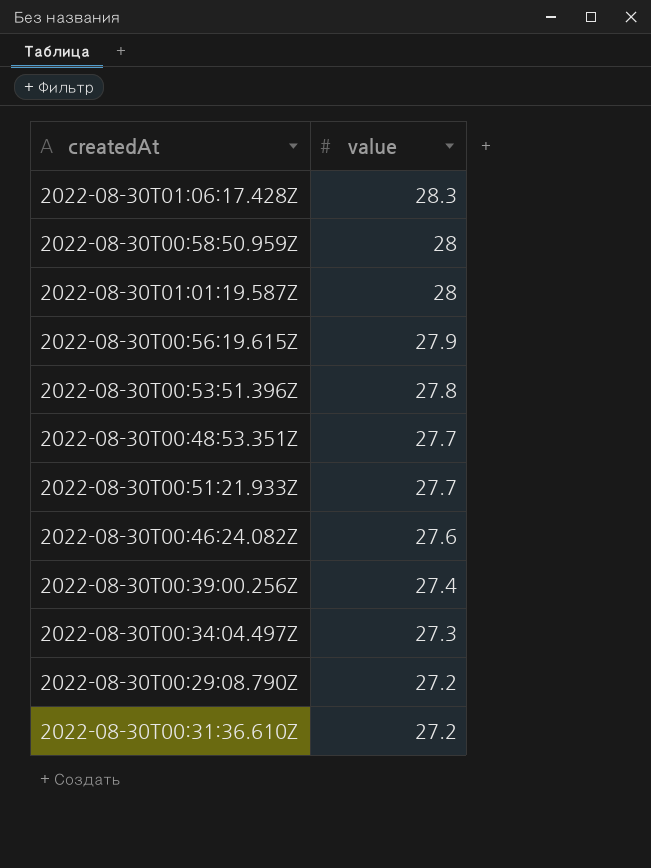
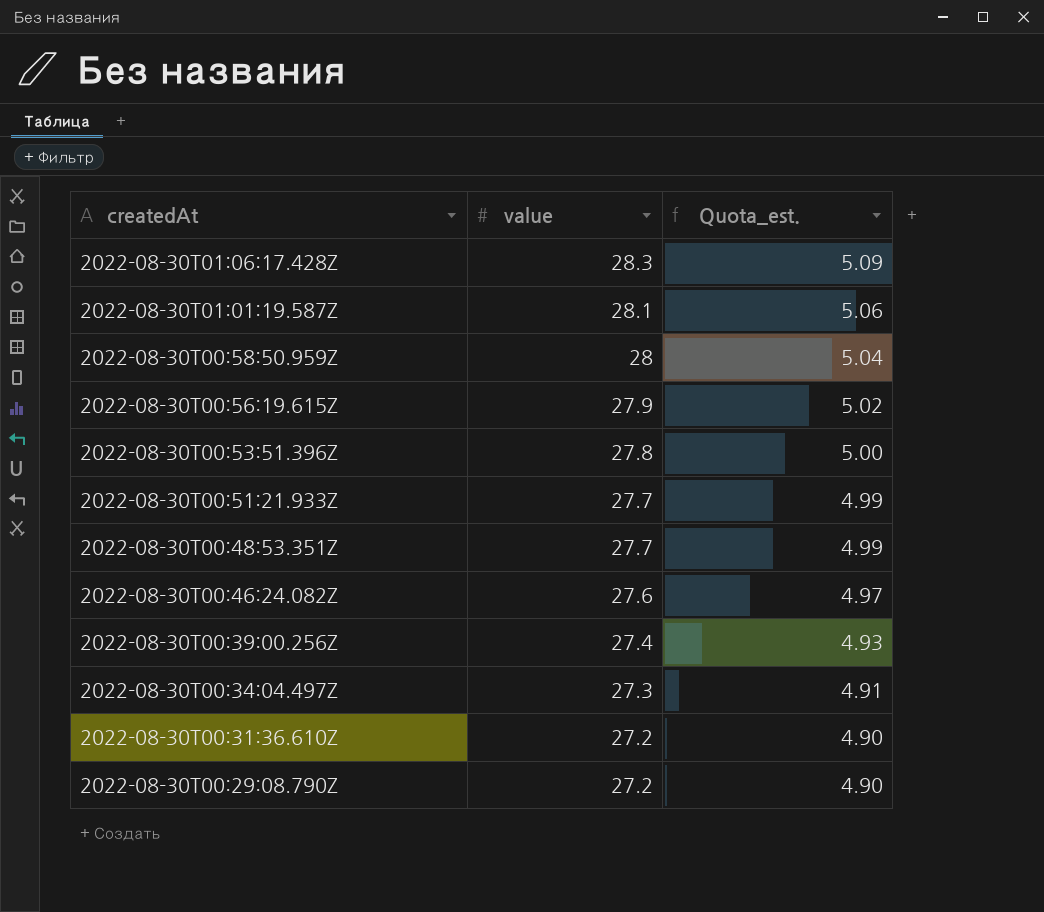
row order: value descending -> createdAt descending
column Quota_est. | formula: none -> [value] * 0.18
2022-08-30T01:01:19.587Z | value: 28 -> 28.1

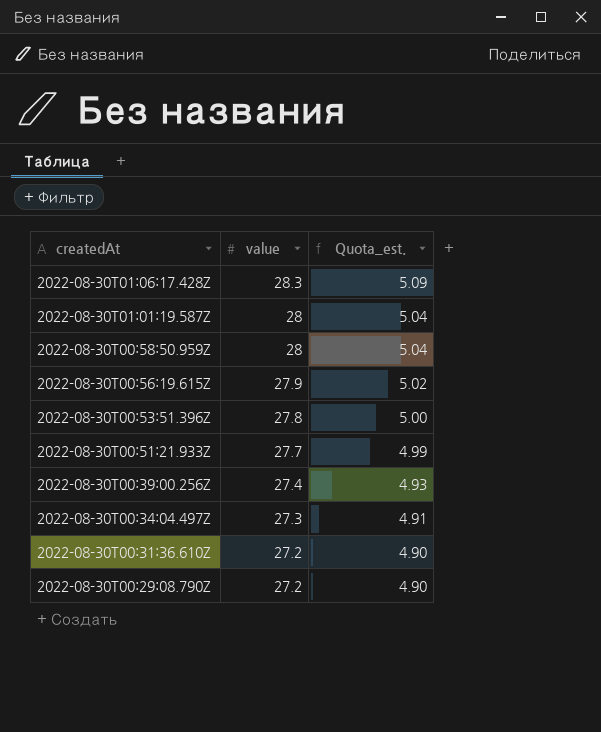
row 2022-08-30T00:48:53.351Z: 27.7 | 4.99 -> none
row 2022-08-30T00:46:24.082Z: 27.6 | 4.97 -> none
2022-08-30T01:01:19.587Z | value: 28.1 -> 28
2022-08-30T01:01:19.587Z | Quota_est.: 5.06 -> 5.04

